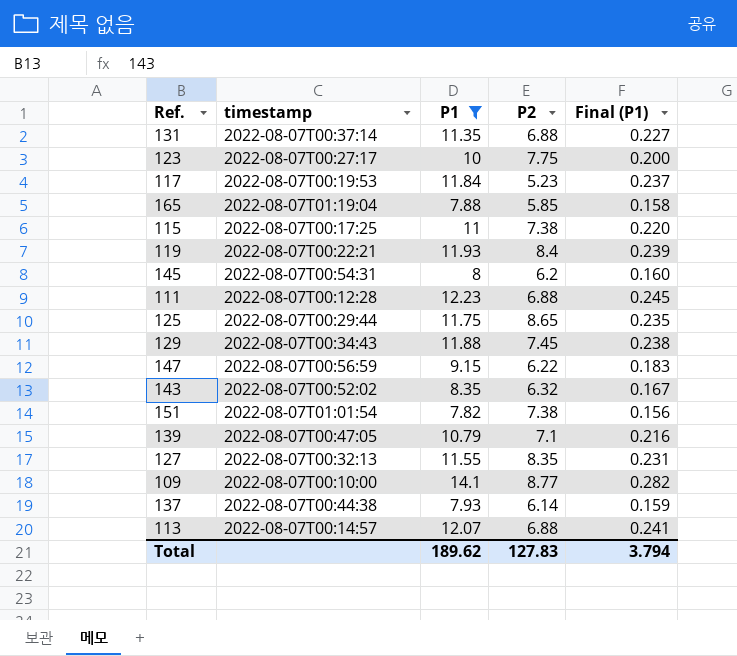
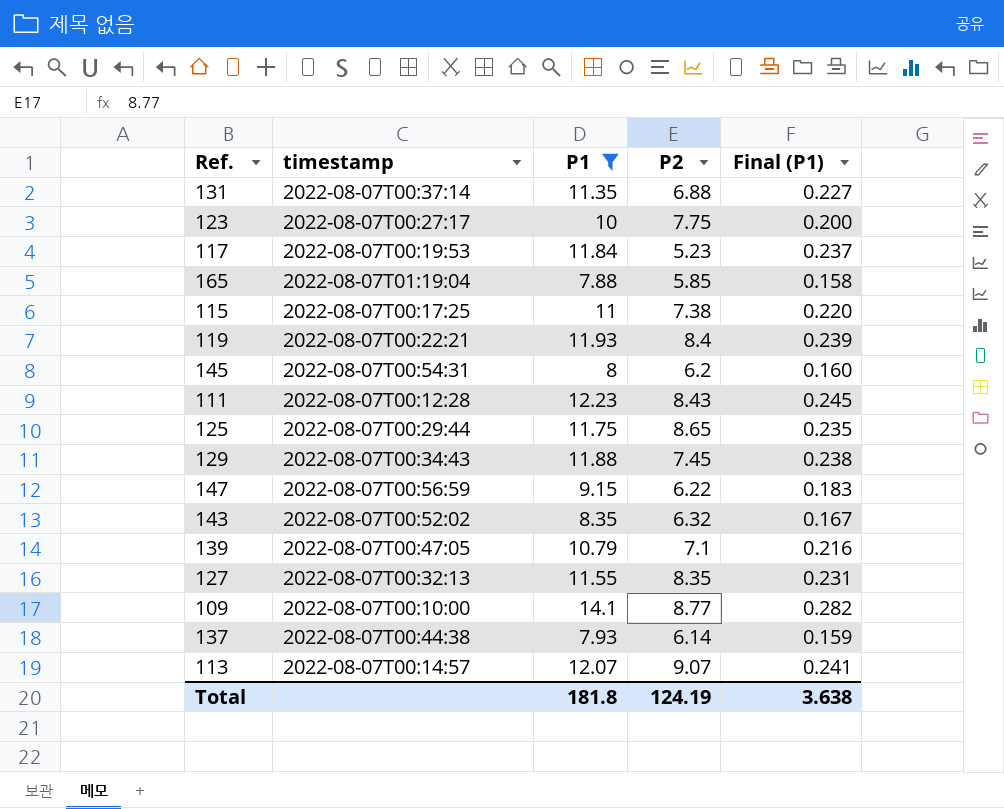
row 151: 2022-08-07T01:01:54 | 7.82 | 7.38 | 0.156 -> none
111 | P2: 6.88 -> 8.43
113 | P2: 6.88 -> 9.07
Total | P1: 189.62 -> 181.8
Total | P2: 127.83 -> 124.19
Total | Final (P1): 3.794 -> 3.638

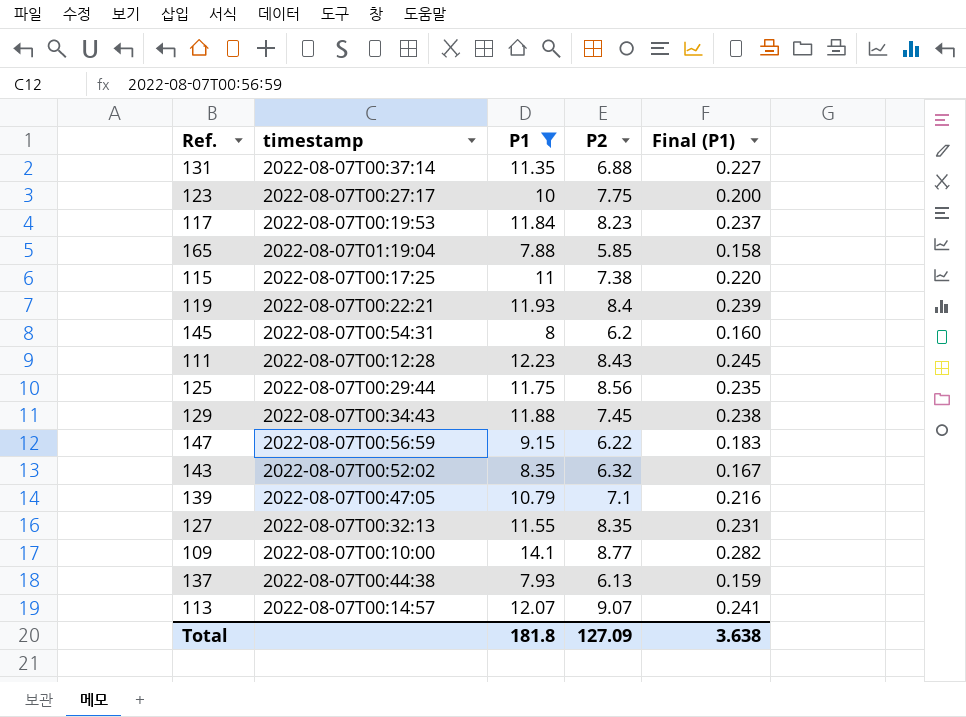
117 | P2: 5.23 -> 8.23
125 | P2: 8.65 -> 8.56
137 | P2: 6.14 -> 6.13
Total | P2: 124.19 -> 127.09

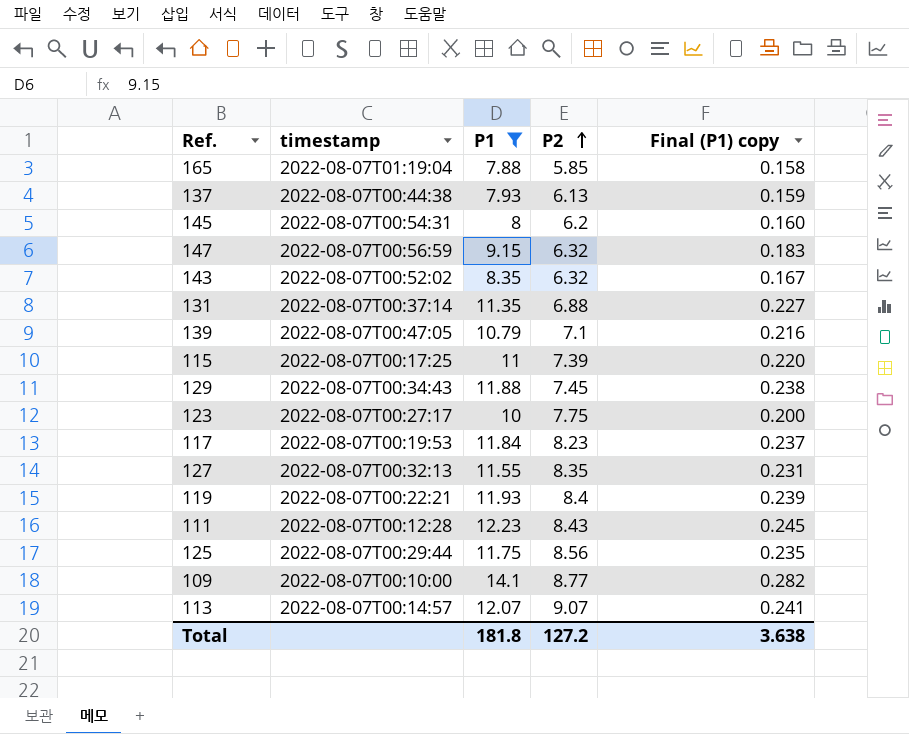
row order: none -> P2 ascending
column name: Final (P1) -> Final (P1) copy
147 | P2: 6.22 -> 6.32
115 | P2: 7.38 -> 7.39
Total | P2: 127.09 -> 127.2

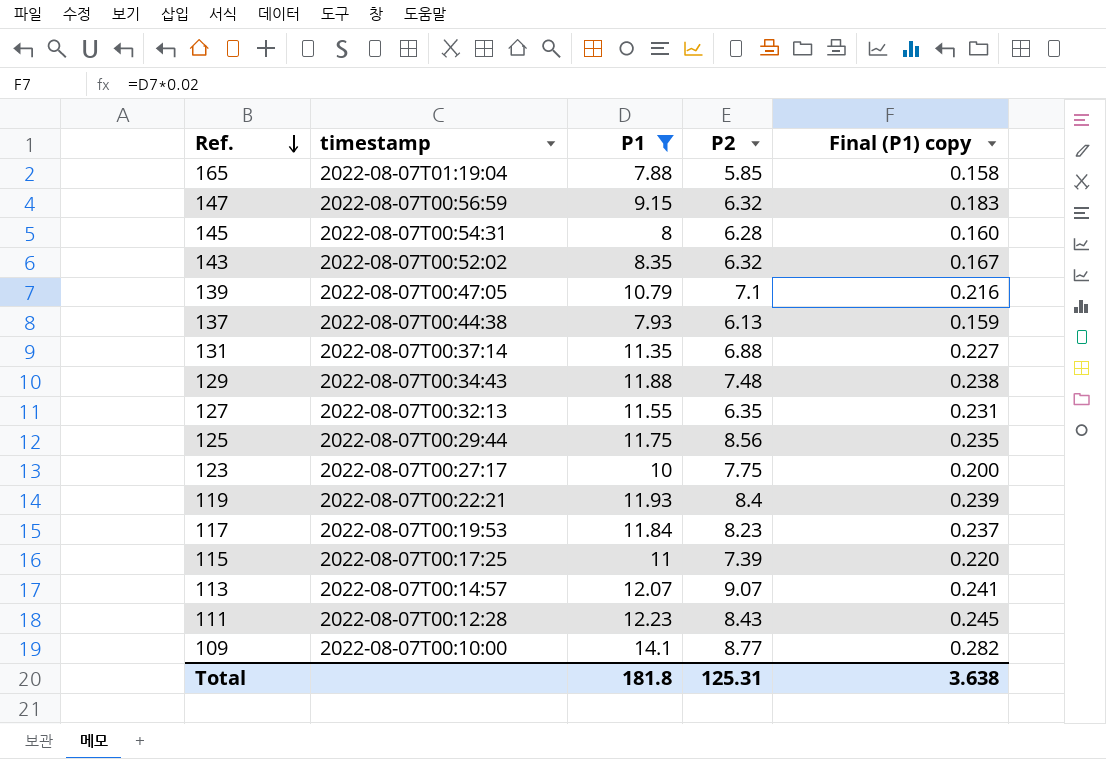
row order: P2 ascending -> Ref. descending
145 | P2: 6.2 -> 6.28
129 | P2: 7.45 -> 7.48
127 | P2: 8.35 -> 6.35
Total | P2: 127.2 -> 125.31

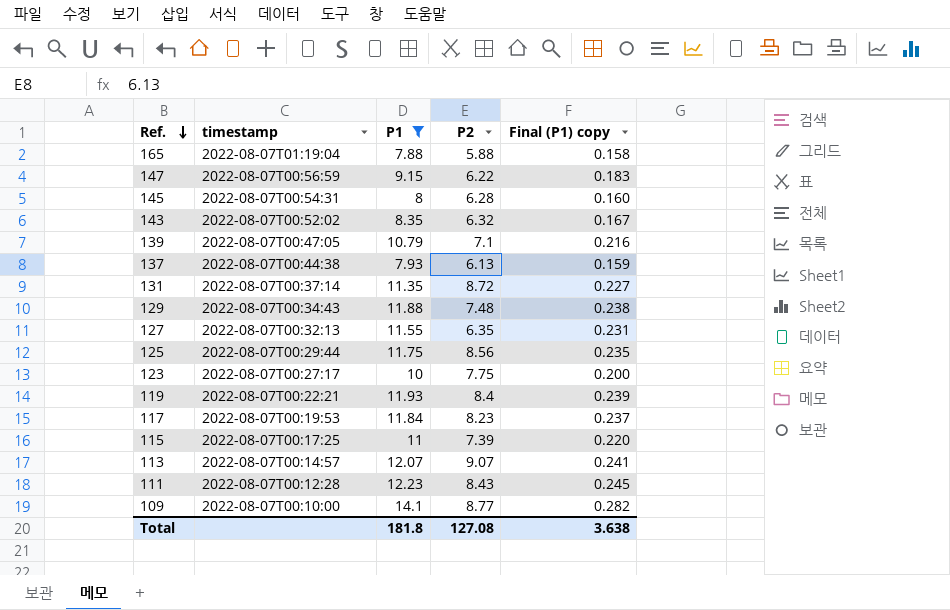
165 | P2: 5.85 -> 5.88
147 | P2: 6.32 -> 6.22
131 | P2: 6.88 -> 8.72
Total | P2: 125.31 -> 127.08

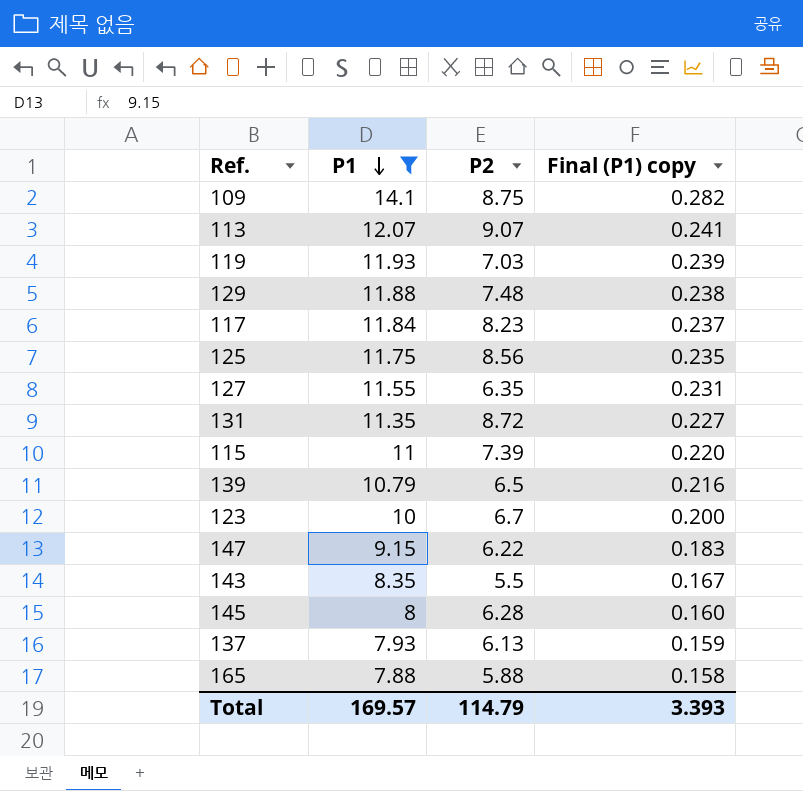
row order: Ref. descending -> P1 descending
column timestamp | position: 2 -> none
row 111: 2022-08-07T00:12:28 | 12.23 | 8.43 | 0.245 -> none
109 | P2: 8.77 -> 8.75
119 | P2: 8.4 -> 7.03
139 | P2: 7.1 -> 6.5
123 | P2: 7.75 -> 6.7
143 | P2: 6.32 -> 5.5
Total | P1: 181.8 -> 169.57
Total | P2: 127.08 -> 114.79
Total | Final (P1) copy: 3.638 -> 3.393

